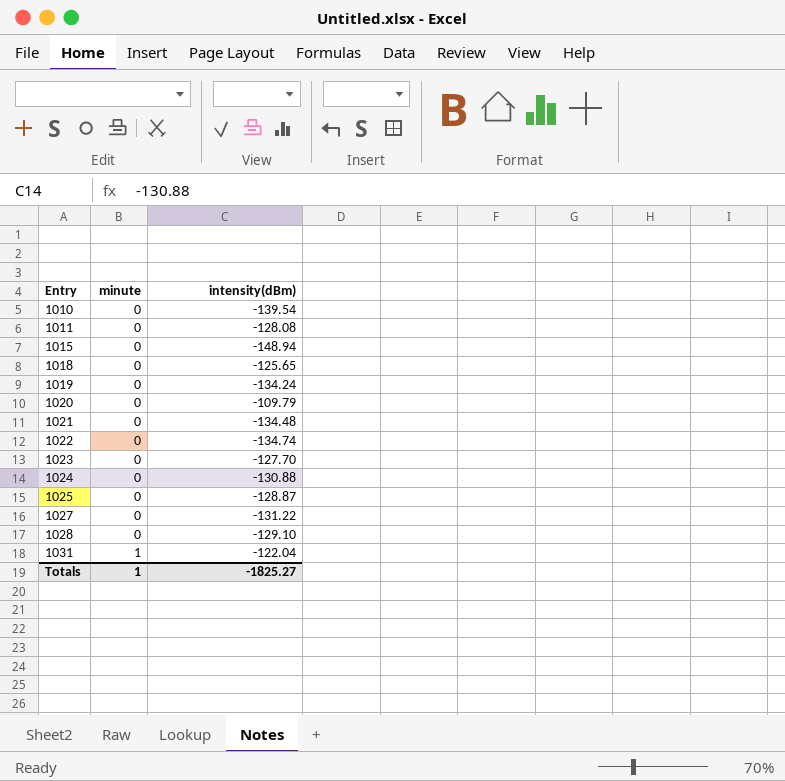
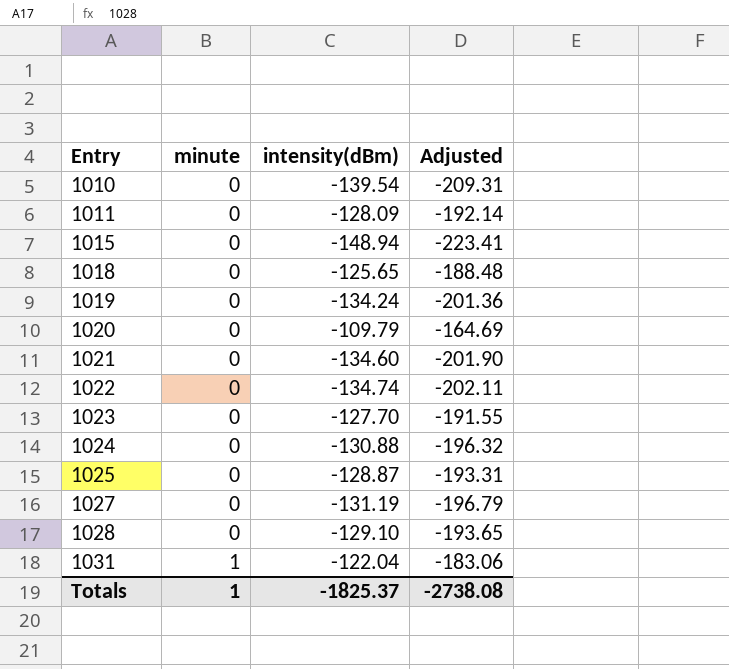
column Adjusted | formula: none -> [intensity(dBm)] * 1.5
1011 | intensity(dBm): -128.08 -> -128.09
1021 | intensity(dBm): -134.48 -> -134.60
1027 | intensity(dBm): -131.22 -> -131.19
Totals | intensity(dBm): -1825.27 -> -1825.37

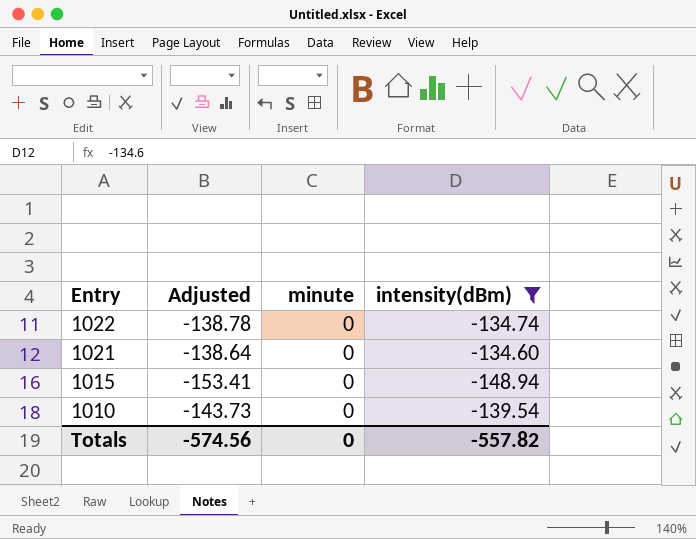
filter: none -> intensity(dBm) <= -134.60
row order: Entry ascending -> Entry descending
column Adjusted | formula: [intensity(dBm)] * 1.5 -> [intensity(dBm)] * 1.03
column Adjusted | position: 4 -> 2
Totals | Adjusted: -2738.08 -> -574.56
Totals | minute: 1 -> 0
Totals | intensity(dBm): -1825.37 -> -557.82

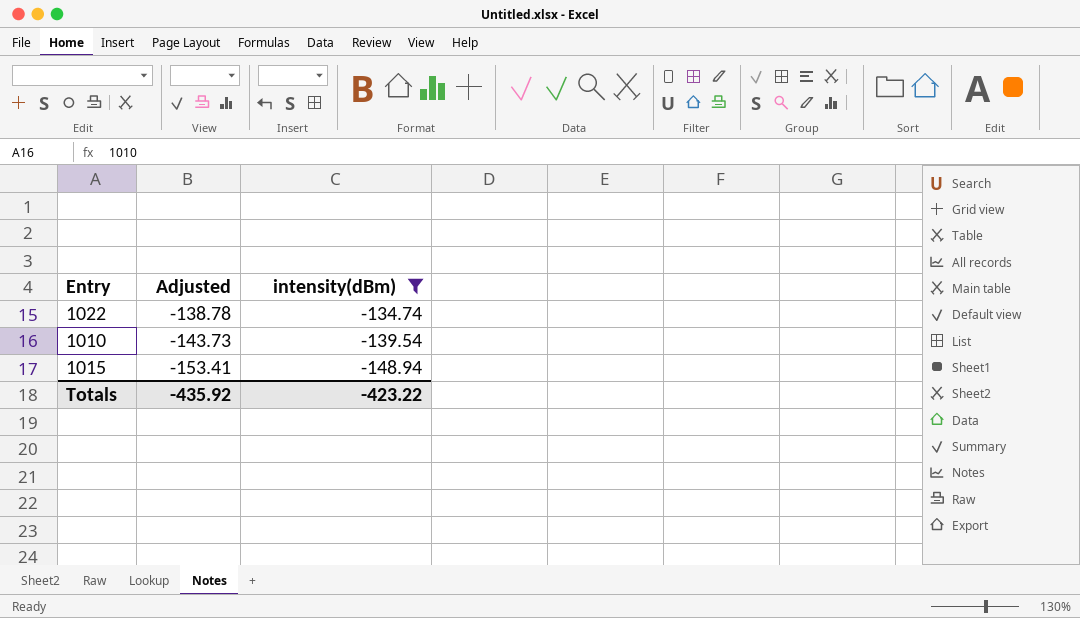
row order: Entry descending -> Adjusted descending
column minute | position: 3 -> none
row 1021: -138.64 | 0 | -134.60 -> none
Totals | Adjusted: -574.56 -> -435.92
Totals | intensity(dBm): -557.82 -> -423.22

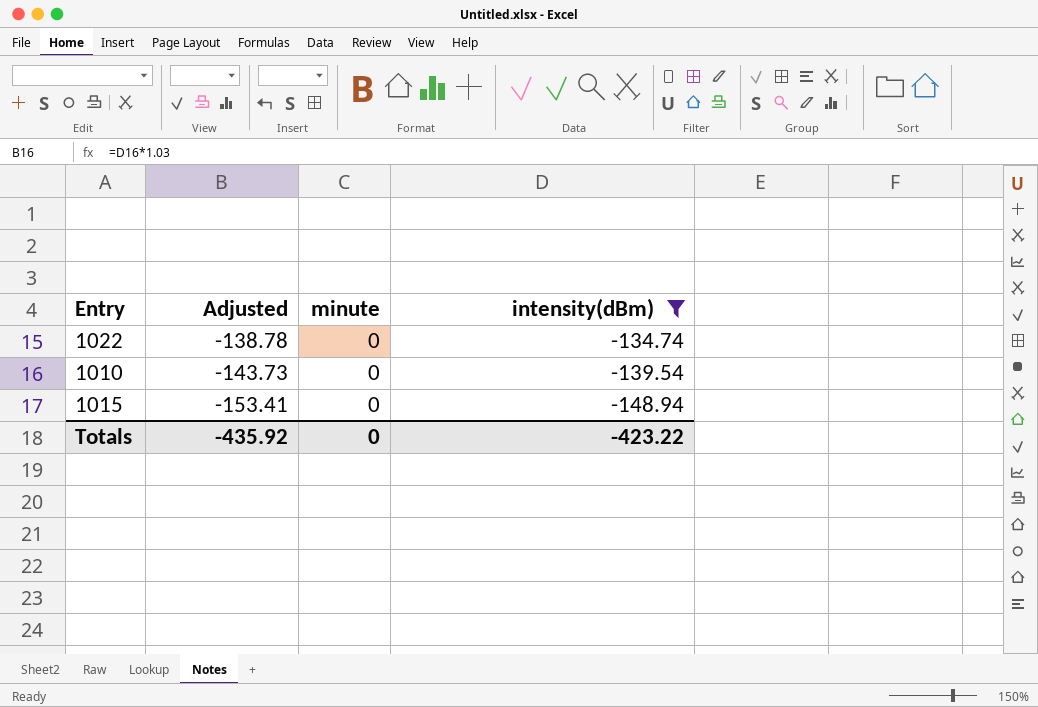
column minute | position: none -> 3

